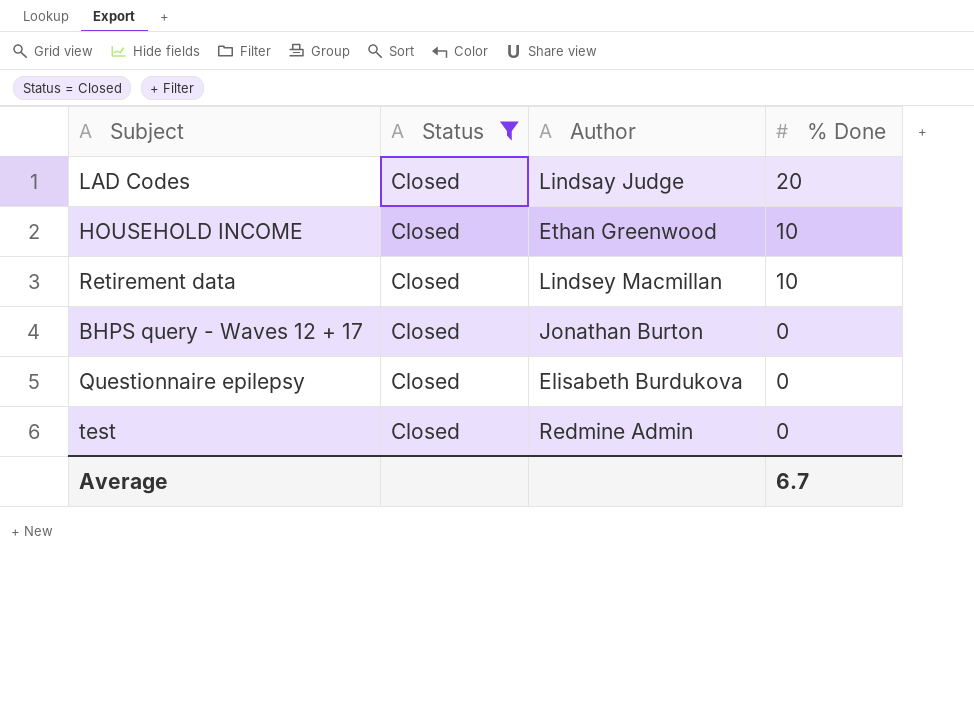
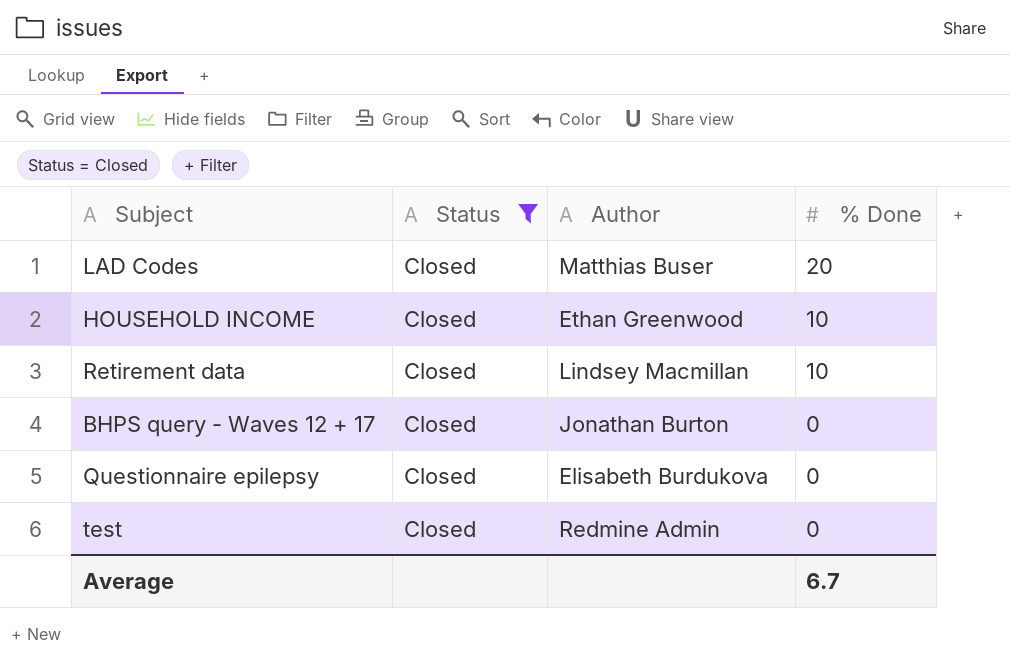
LAD Codes | Author: Lindsay Judge -> Matthias Buser

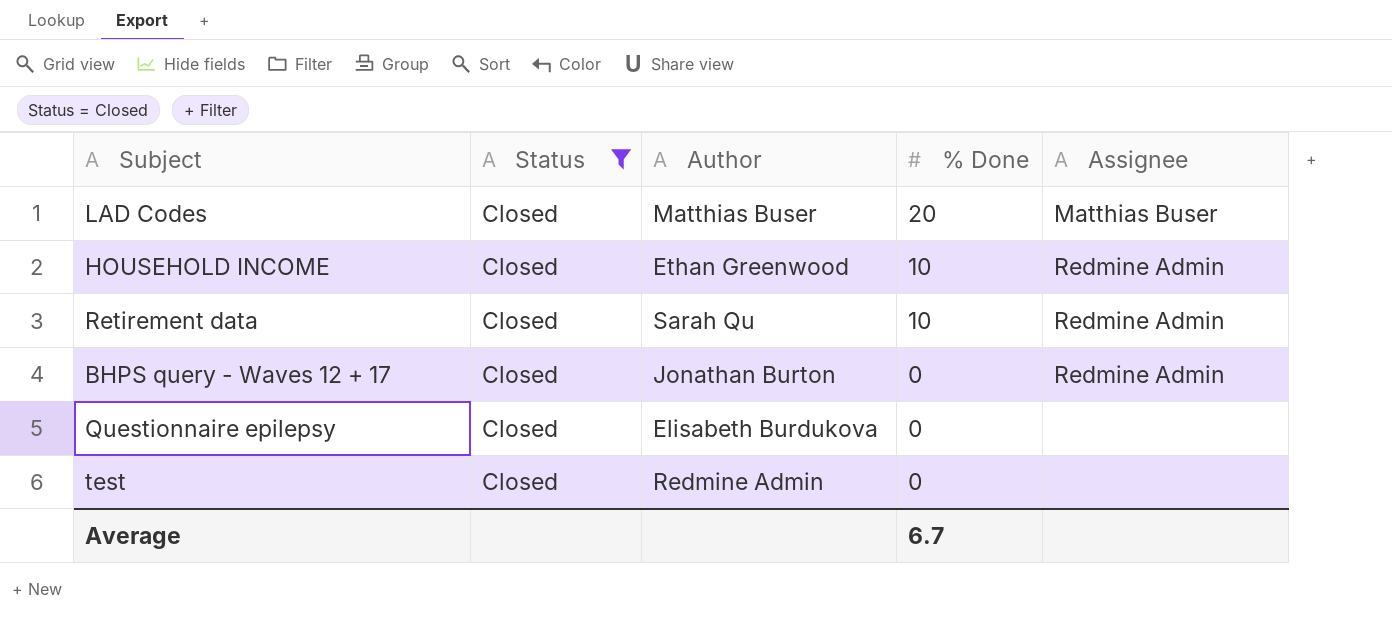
column Assignee | position: none -> 5
Retirement data | Author: Lindsey Macmillan -> Sarah Qu

